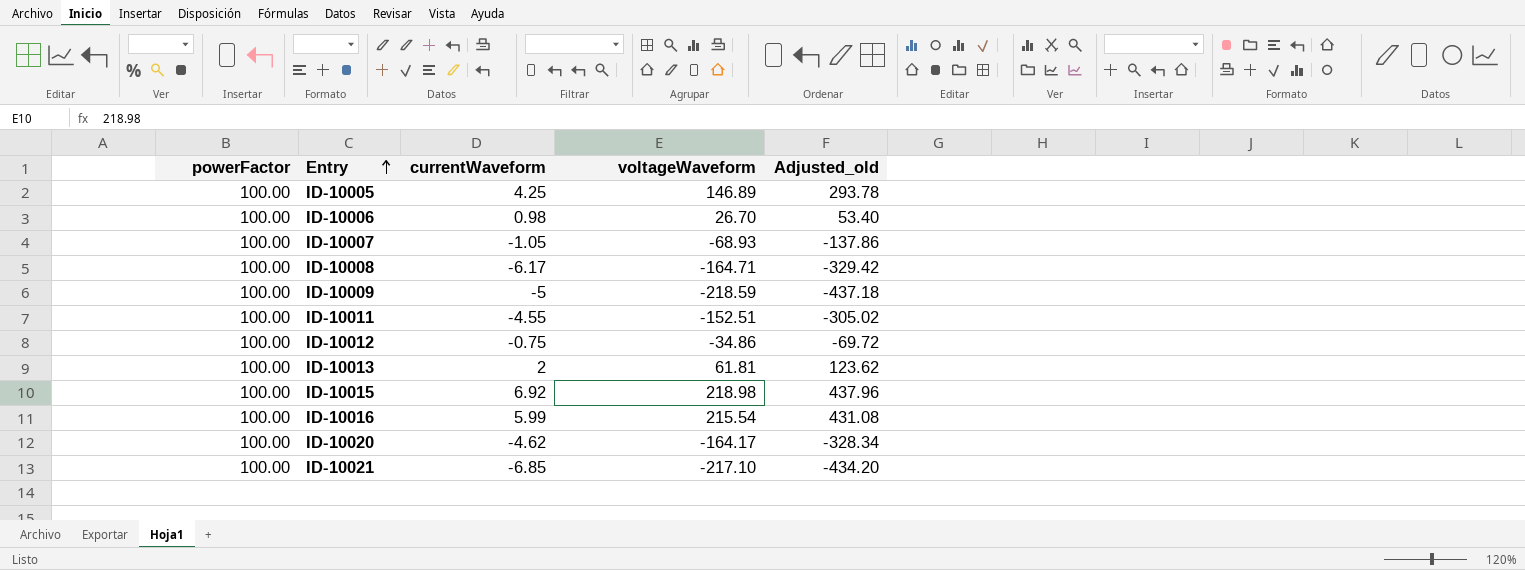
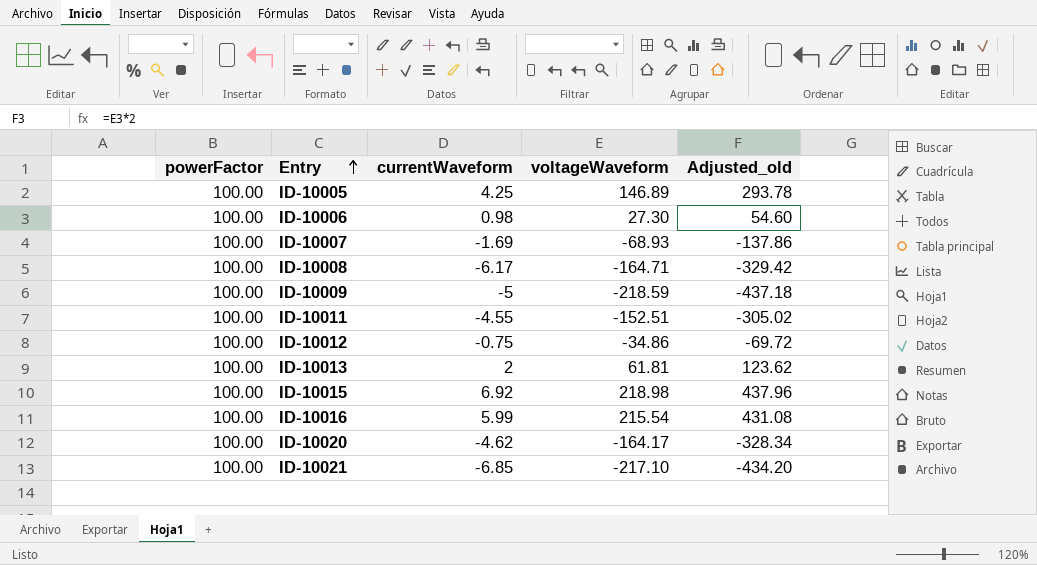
ID-10006 | voltageWaveform: 26.70 -> 27.30
ID-10006 | Adjusted_old: 53.40 -> 54.60
ID-10007 | currentWaveform: -1.05 -> -1.69

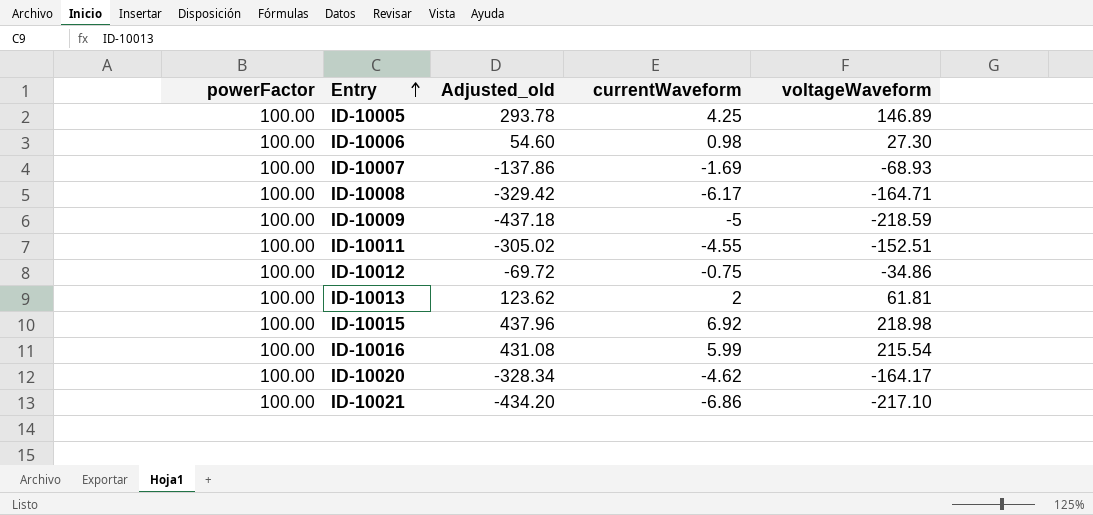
column Adjusted_old | position: 5 -> 3
ID-10021 | currentWaveform: -6.85 -> -6.86

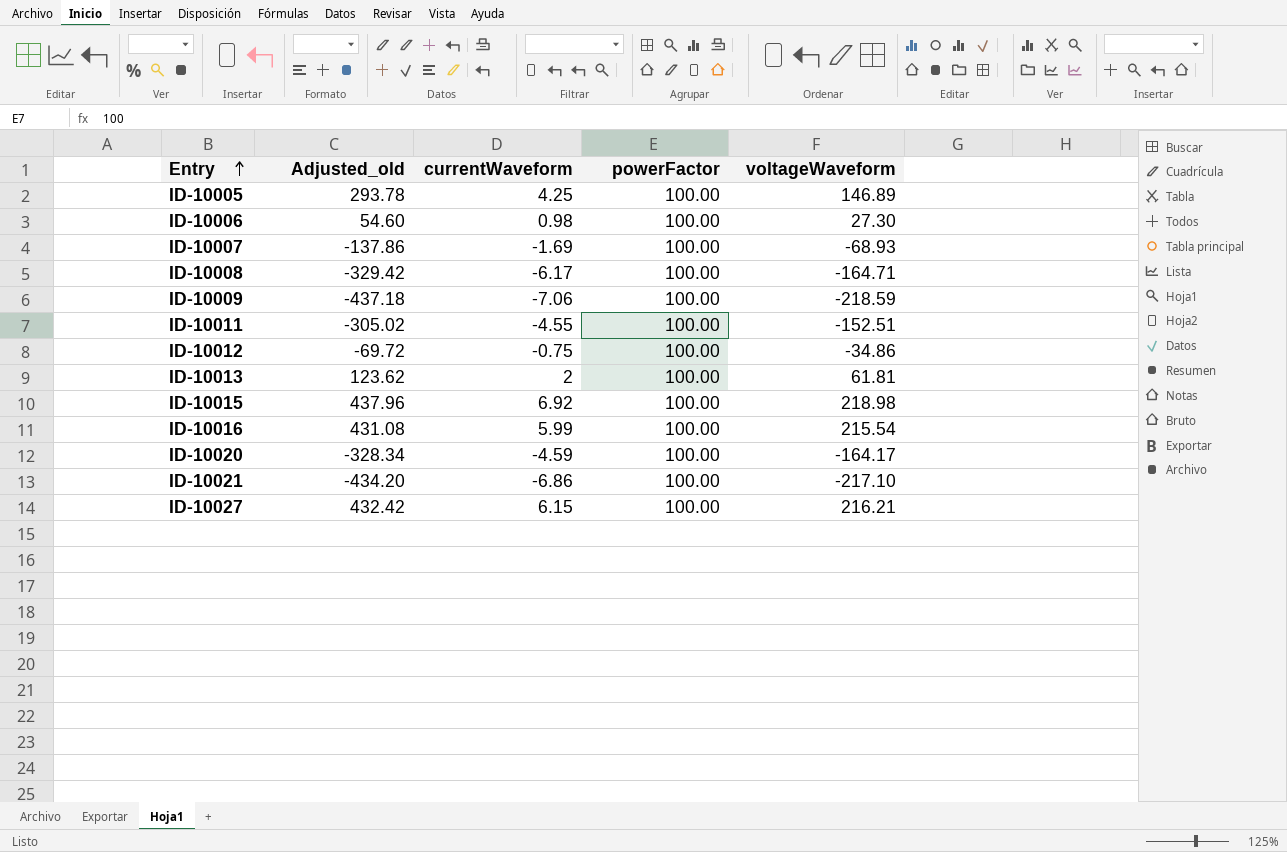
column powerFactor | position: 1 -> 4
ID-10009 | currentWaveform: -5 -> -7.06
ID-10020 | currentWaveform: -4.62 -> -4.59
row ID-10027: none -> 432.42 | 6.15 | 100.00 | 216.21

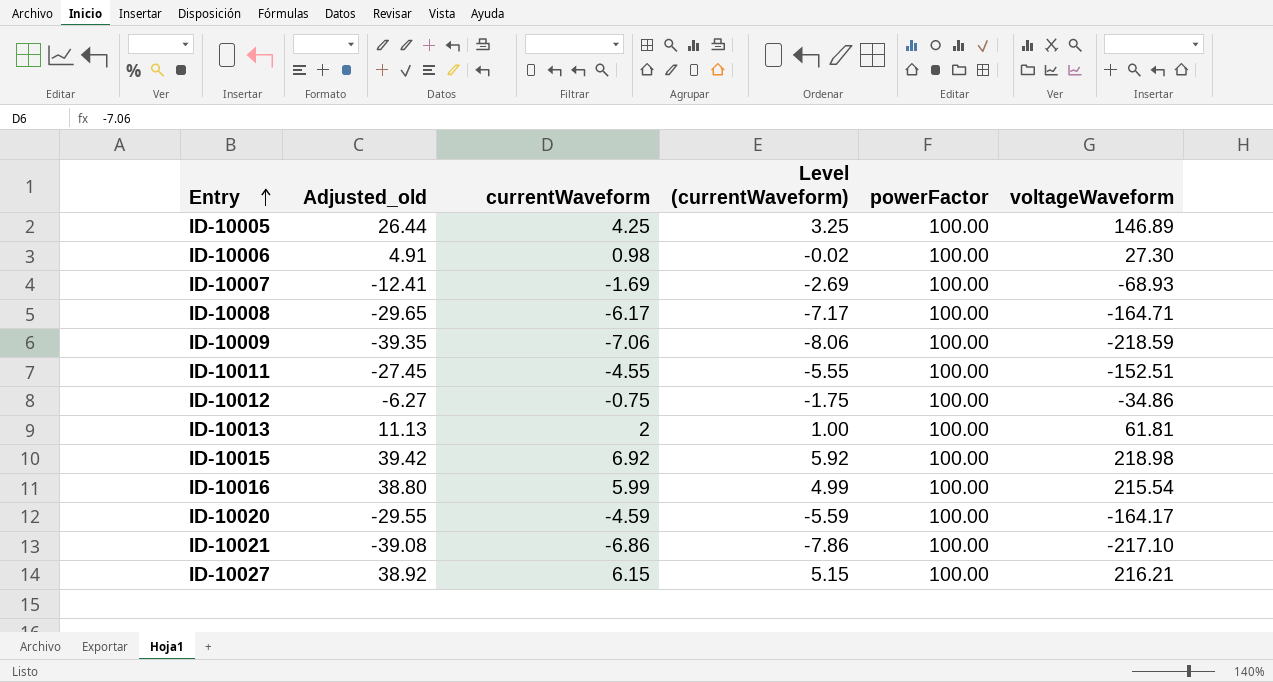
column Adjusted_old | formula: [voltageWaveform] * 2 -> [voltageWaveform] * 0.18
column Level (currentWaveform) | formula: none -> [currentWaveform] - 1

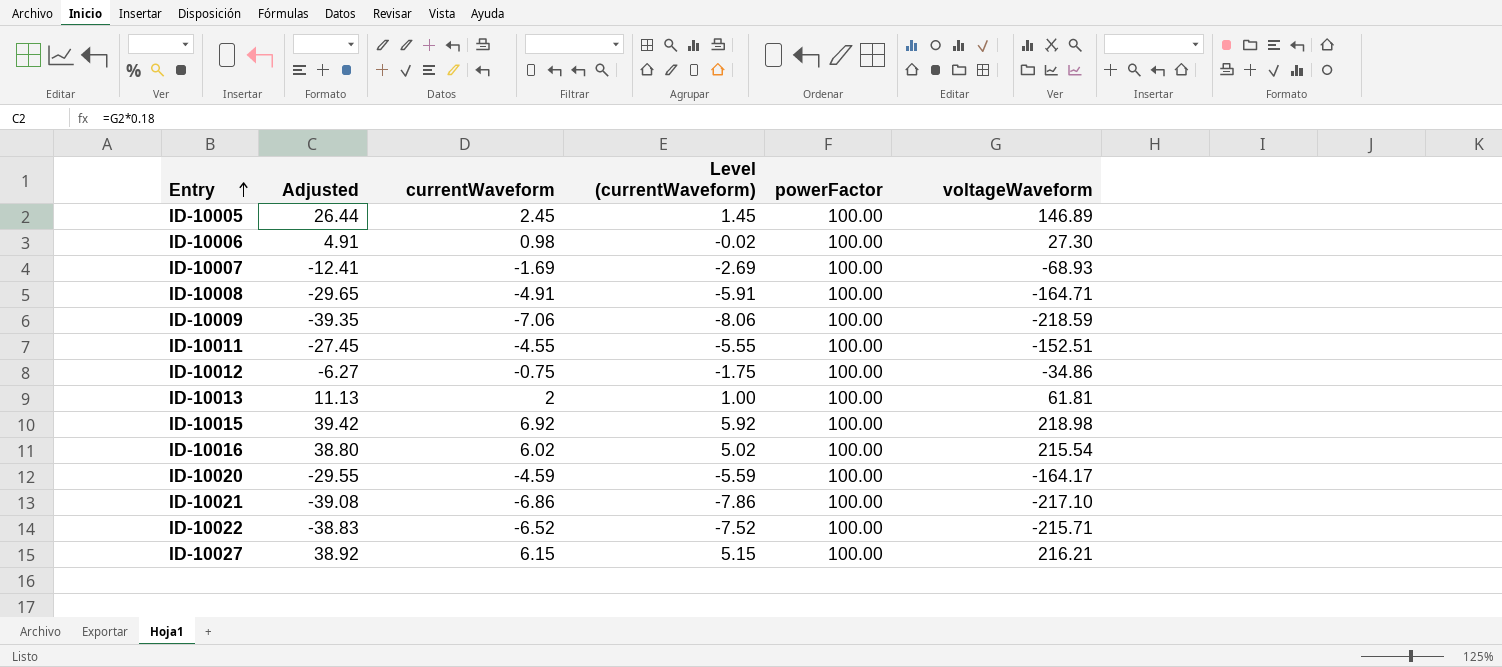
column name: Adjusted_old -> Adjusted
ID-10005 | currentWaveform: 4.25 -> 2.45
ID-10005 | Level (currentWaveform): 3.25 -> 1.45
ID-10008 | currentWaveform: -6.17 -> -4.91
ID-10008 | Level (currentWaveform): -7.17 -> -5.91
ID-10016 | currentWaveform: 5.99 -> 6.02
ID-10016 | Level (currentWaveform): 4.99 -> 5.02
row ID-10022: none -> -38.83 | -6.52 | -7.52 | 100.00 | -215.71

